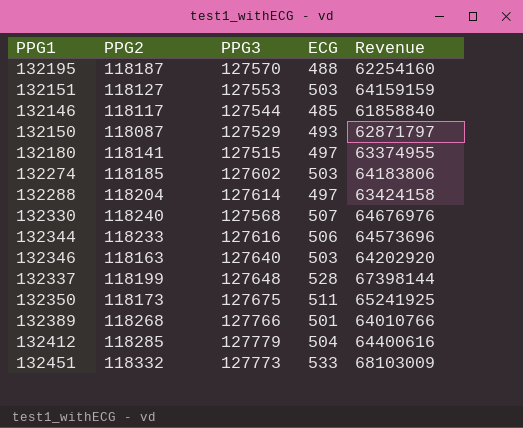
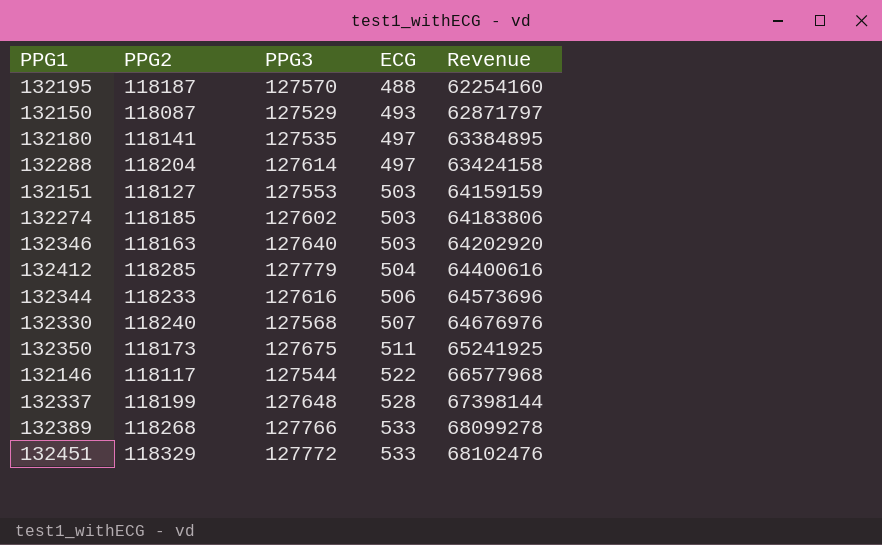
row order: none -> ECG ascending
132180 | PPG3: 127515 -> 127535
132180 | Revenue: 63374955 -> 63384895
132146 | ECG: 485 -> 522
132146 | Revenue: 61858840 -> 66577968
132389 | ECG: 501 -> 533
132389 | Revenue: 64010766 -> 68099278
132451 | PPG2: 118332 -> 118329
132451 | PPG3: 127773 -> 127772
132451 | Revenue: 68103009 -> 68102476

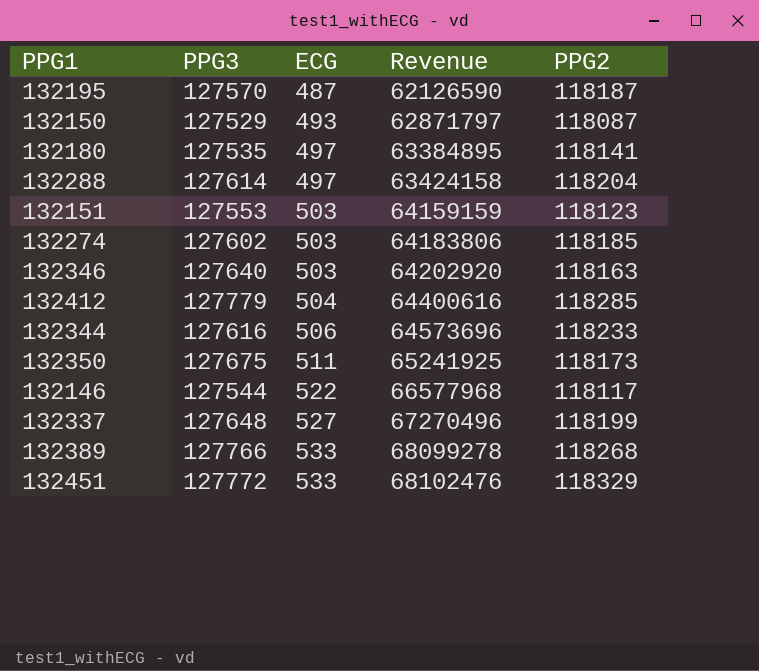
column PPG2 | position: 2 -> 5
row 132330: 118240 | 127568 | 507 | 64676976 -> none
132195 | ECG: 488 -> 487
132195 | Revenue: 62254160 -> 62126590
132151 | PPG2: 118127 -> 118123
132337 | ECG: 528 -> 527
132337 | Revenue: 67398144 -> 67270496

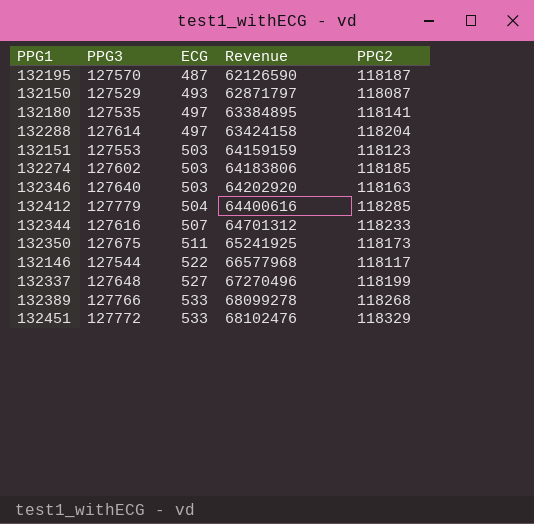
132344 | ECG: 506 -> 507
132344 | Revenue: 64573696 -> 64701312

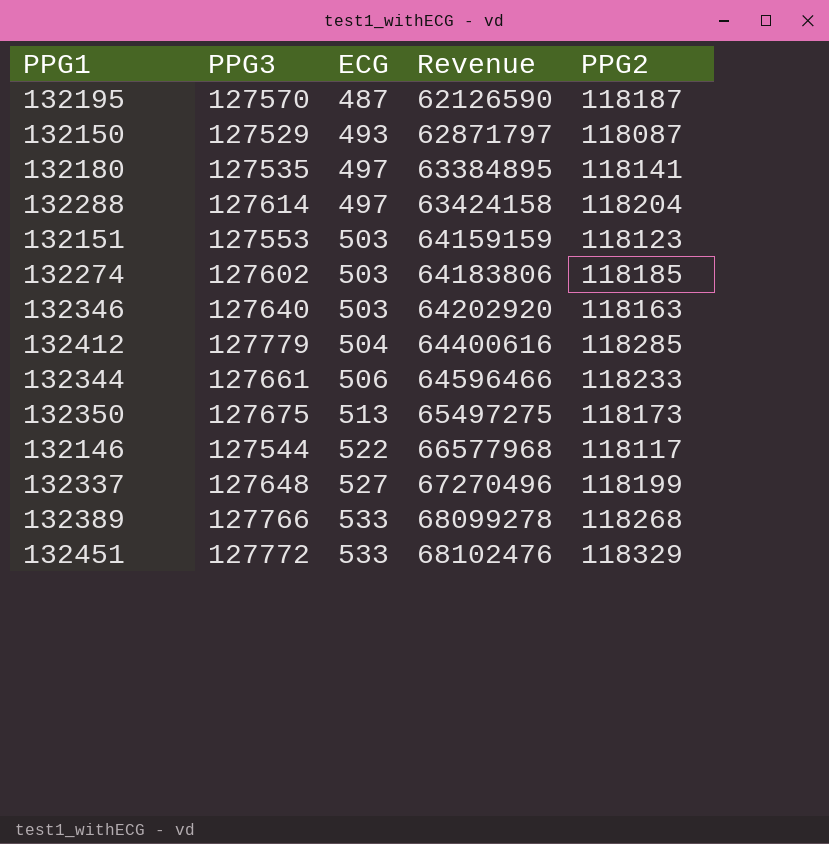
132344 | PPG3: 127616 -> 127661
132344 | ECG: 507 -> 506
132344 | Revenue: 64701312 -> 64596466
132350 | ECG: 511 -> 513
132350 | Revenue: 65241925 -> 65497275

